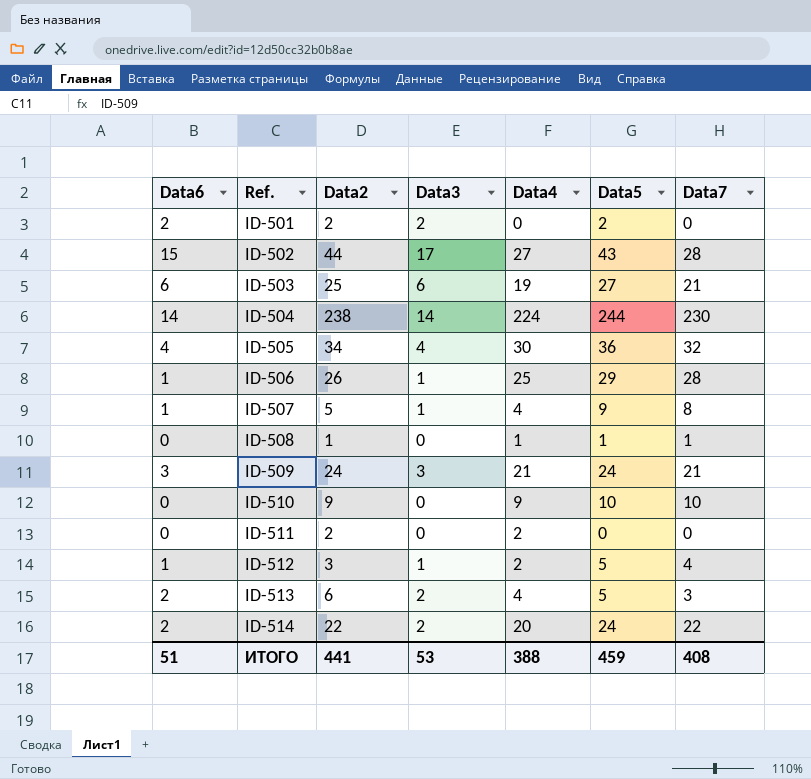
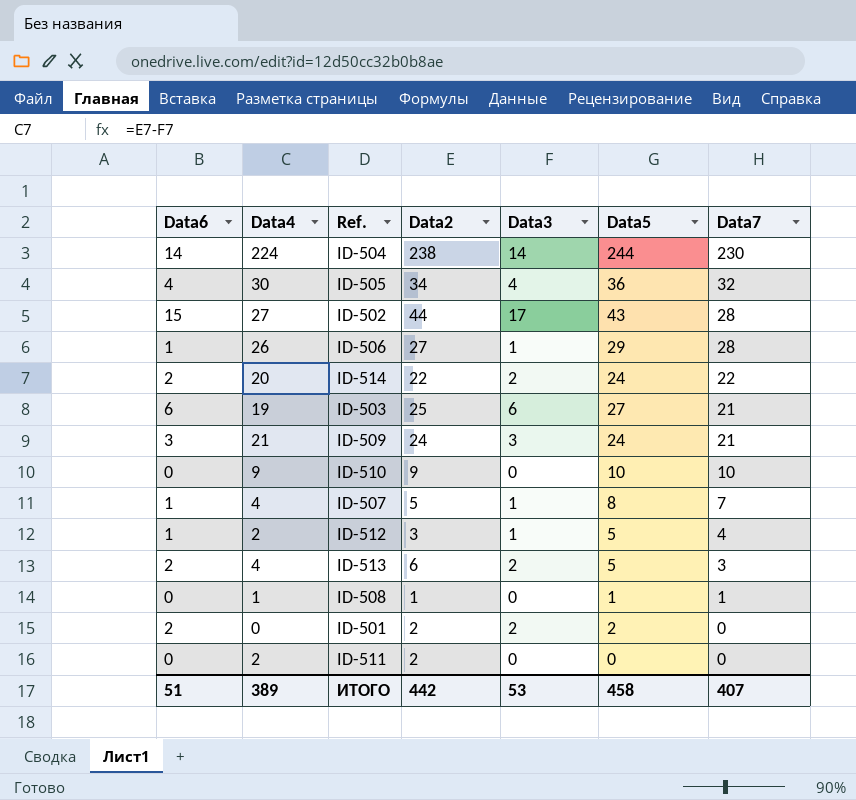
row order: Ref. ascending -> Data7 descending
column Data4 | position: 5 -> 2
ID-506 | Data4: 25 -> 26
ID-506 | Data2: 26 -> 27
ID-507 | Data5: 9 -> 8
ID-507 | Data7: 8 -> 7
ИТОГО | Data4: 388 -> 389
ИТОГО | Data2: 441 -> 442
ИТОГО | Data5: 459 -> 458
ИТОГО | Data7: 408 -> 407

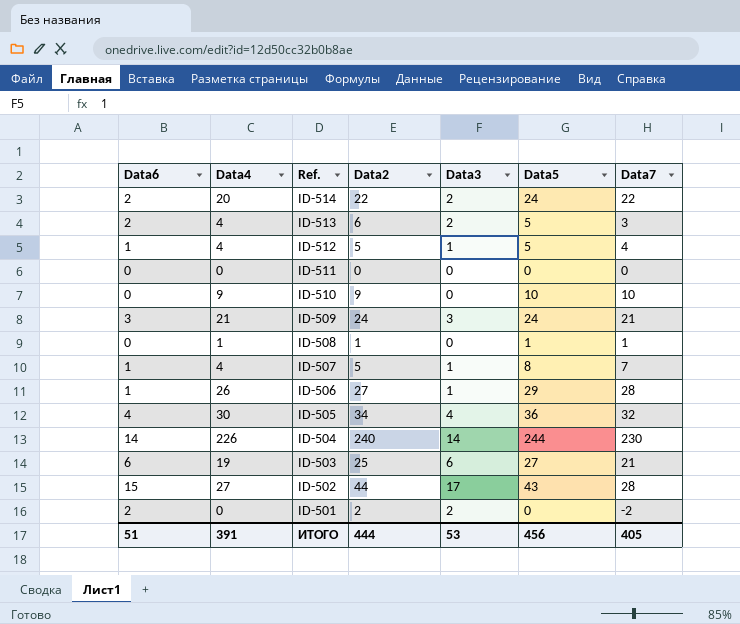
row order: Data7 descending -> Ref. descending
ID-512 | Data4: 2 -> 4
ID-512 | Data2: 3 -> 5
ID-511 | Data4: 2 -> 0
ID-511 | Data2: 2 -> 0
ID-504 | Data4: 224 -> 226
ID-504 | Data2: 238 -> 240
ID-501 | Data5: 2 -> 0
ID-501 | Data7: 0 -> -2
ИТОГО | Data4: 389 -> 391
ИТОГО | Data2: 442 -> 444
ИТОГО | Data5: 458 -> 456
ИТОГО | Data7: 407 -> 405

